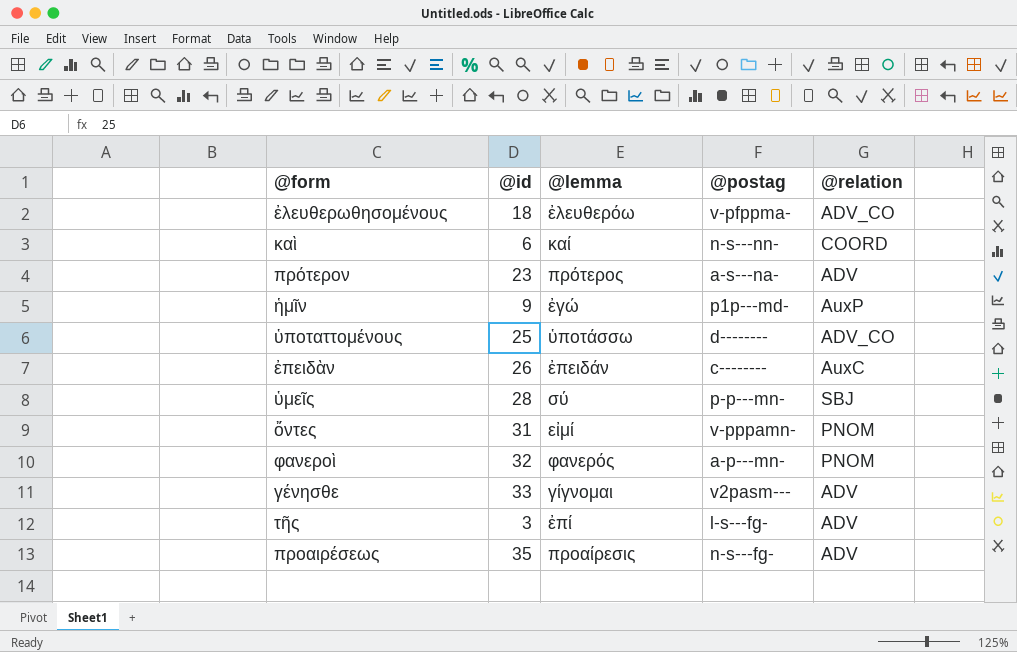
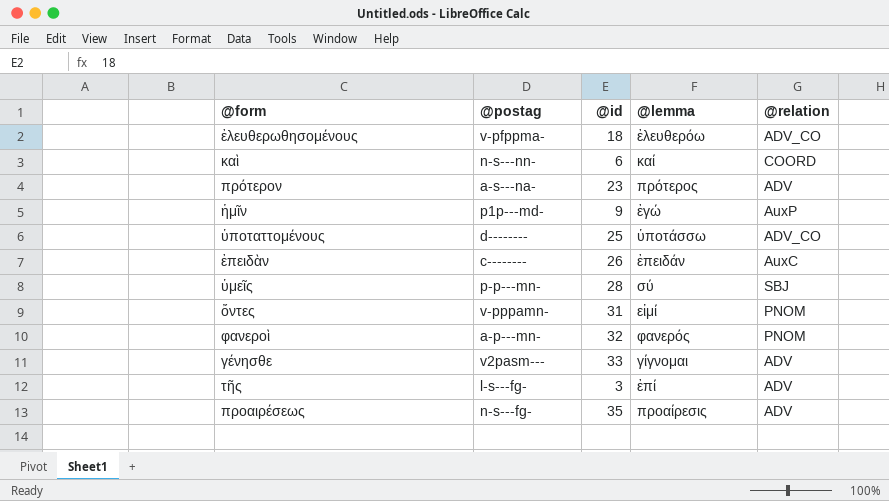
column @postag | position: 4 -> 2

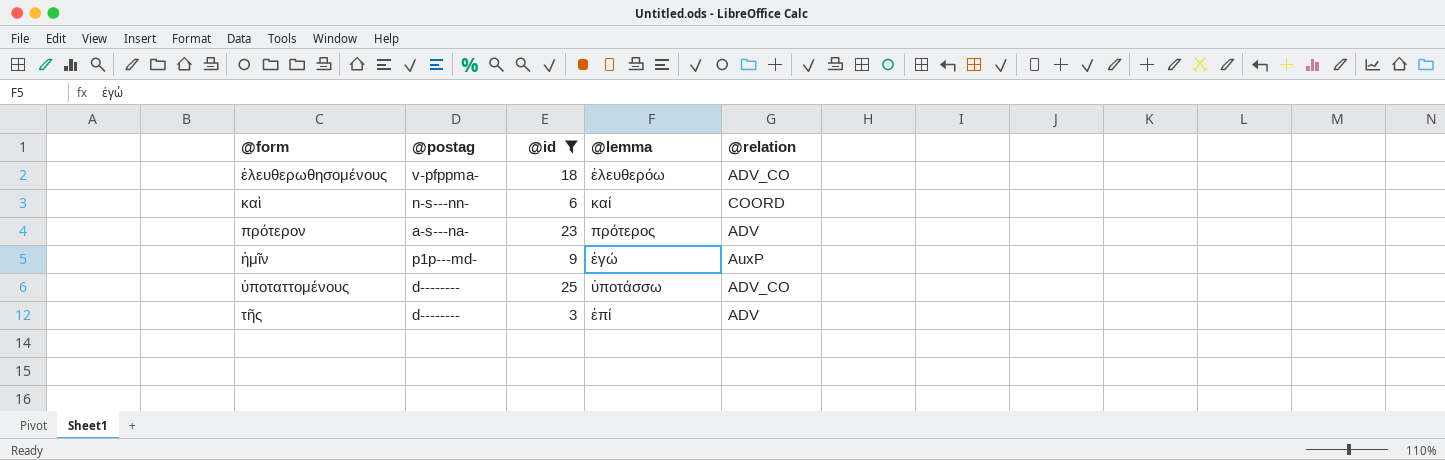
filter: none -> @id <= 25
τῆς | @postag: l-s---fg- -> d--------

